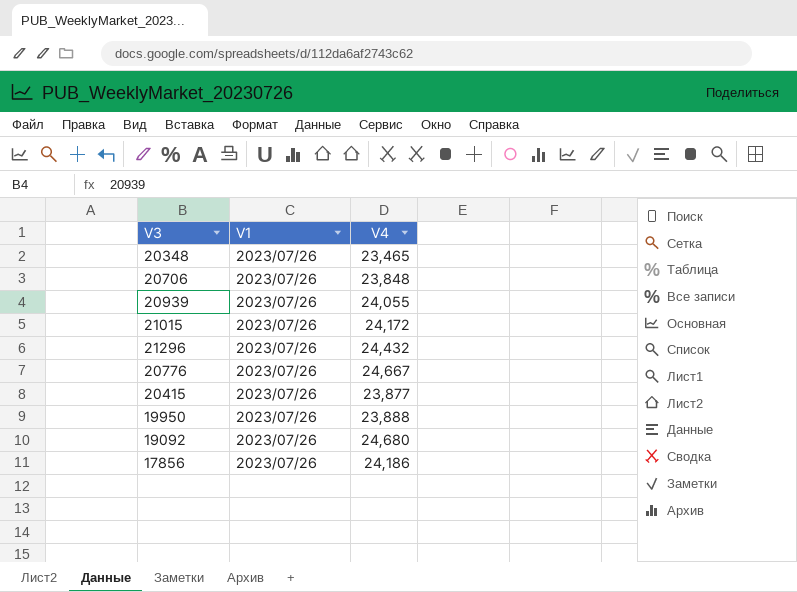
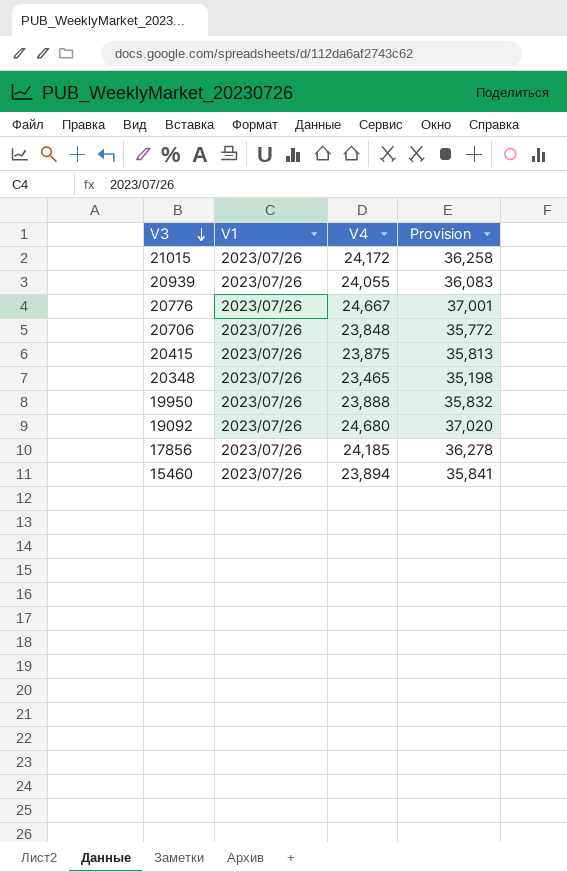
row order: none -> V3 descending
column Provision | formula: none -> [V4] * 1.5
row 21296: 2023/07/26 | 24,432 -> none
20415 | V4: 23,877 -> 23,875
17856 | V4: 24,186 -> 24,185
row 15460: none -> 2023/07/26 | 23,894 | 35,841

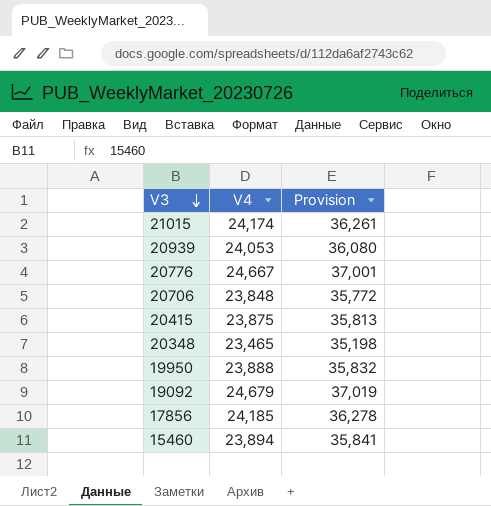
column V1 | position: 2 -> none
21015 | V4: 24,172 -> 24,174
21015 | Provision: 36,258 -> 36,261
20939 | V4: 24,055 -> 24,053
20939 | Provision: 36,083 -> 36,080
19092 | V4: 24,680 -> 24,679
19092 | Provision: 37,020 -> 37,019

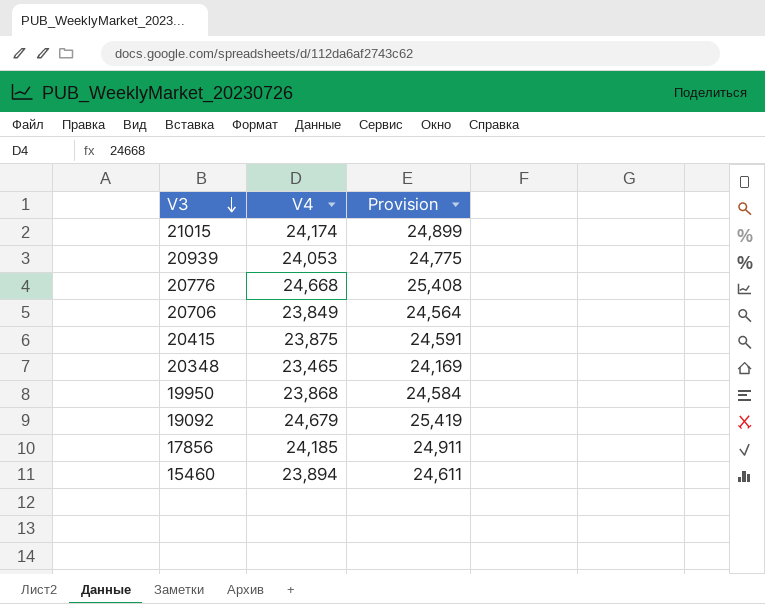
column Provision | formula: [V4] * 1.5 -> [V4] * 1.03
20776 | V4: 24,667 -> 24,668
20706 | V4: 23,848 -> 23,849
19950 | V4: 23,888 -> 23,868

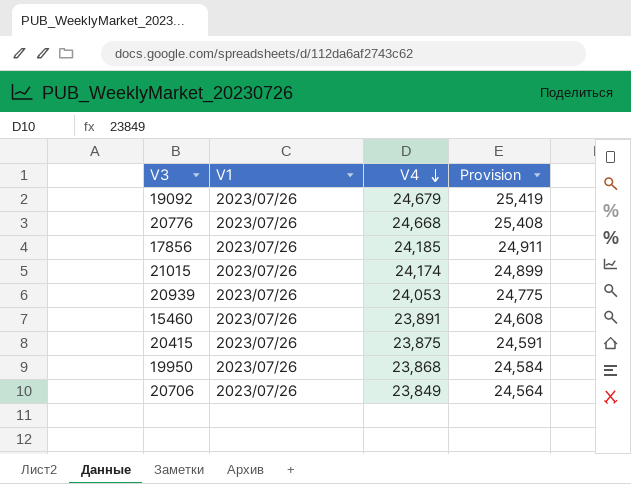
row order: V3 descending -> V4 descending
column V1 | position: none -> 2
row 20348: 23,465 | 24,169 -> none
15460 | V4: 23,894 -> 23,891
15460 | Provision: 24,611 -> 24,608

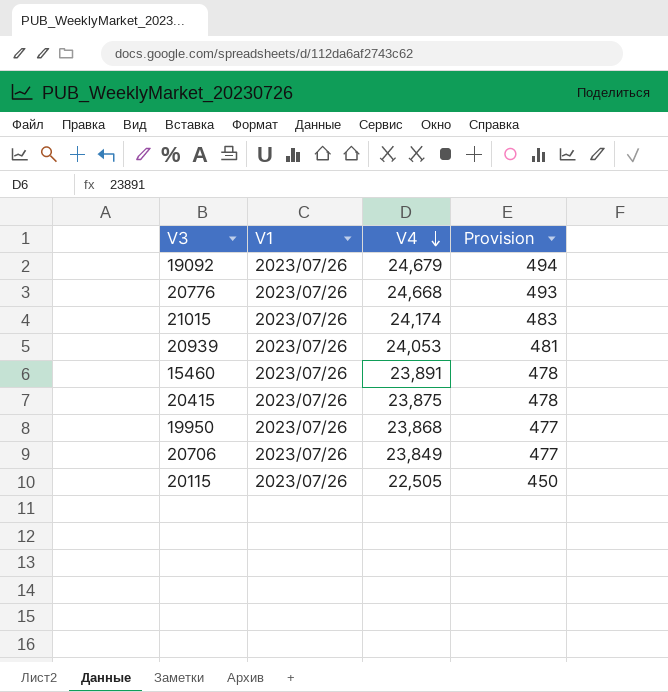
column Provision | formula: [V4] * 1.03 -> [V4] * 0.02
row 17856: 2023/07/26 | 24,185 | 24,911 -> none
row 20115: none -> 2023/07/26 | 22,505 | 450

